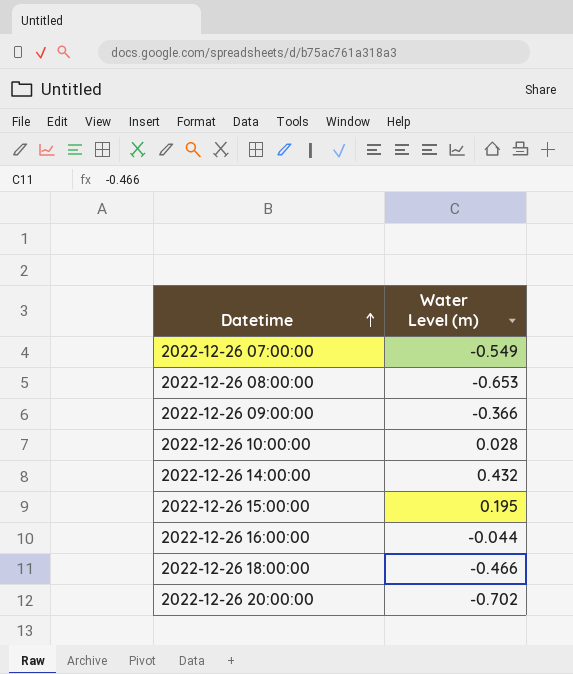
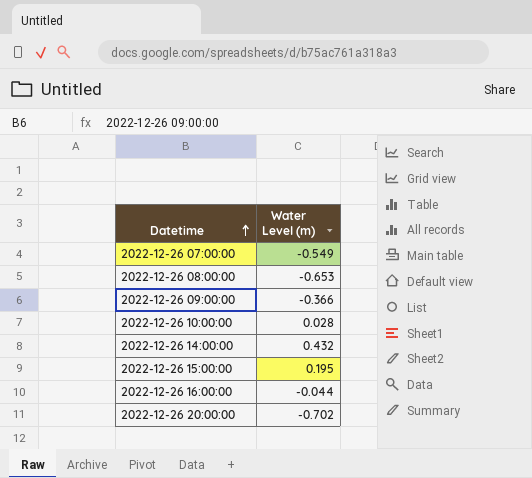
row 2022-12-26 18:00:00: -0.466 -> none

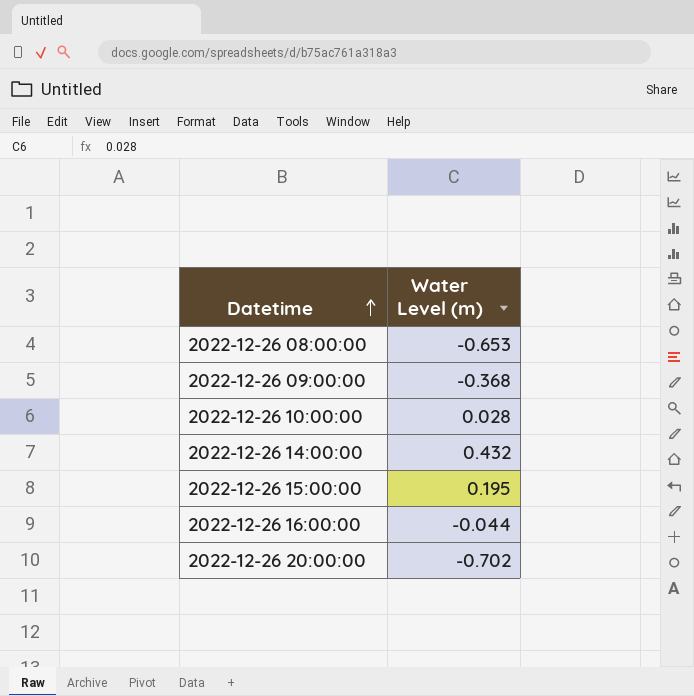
row 2022-12-26 07:00:00: -0.549 -> none
2022-12-26 09:00:00 | Water Level (m): -0.366 -> -0.368

